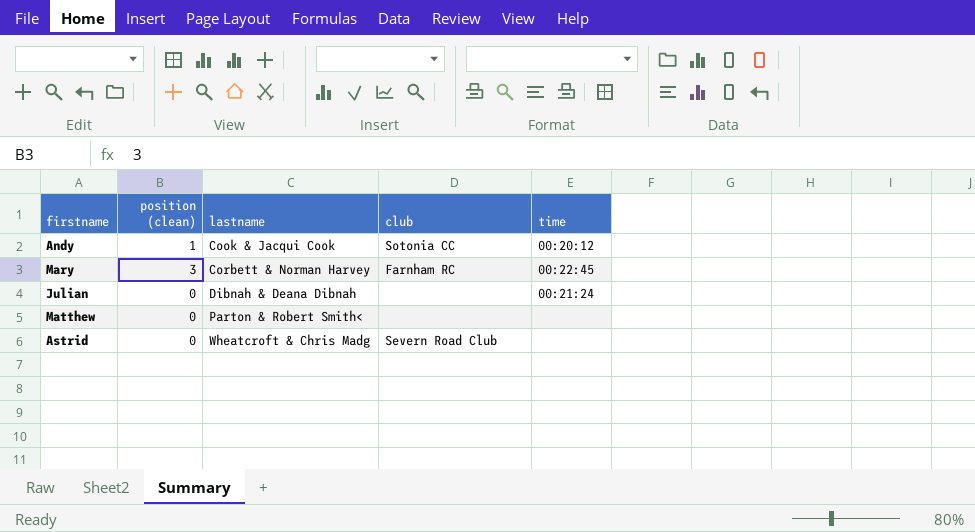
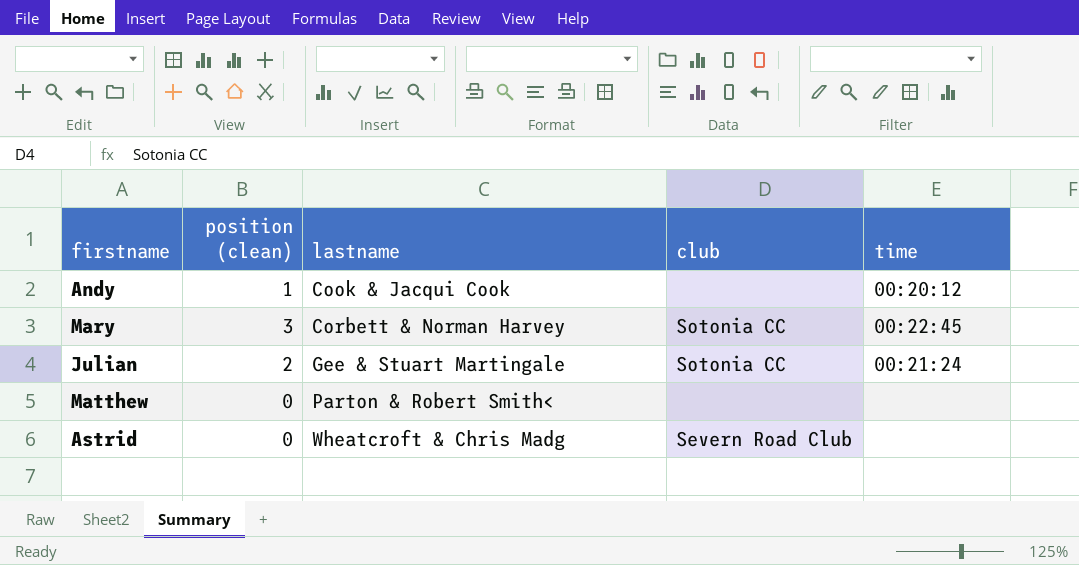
Andy | club: Sotonia CC -> none
Mary | club: Farnham RC -> Sotonia CC
Julian | position (clean): 0 -> 2
Julian | lastname: Dibnah & Deana Dibnah -> Gee & Stuart Martingale
Julian | club: none -> Sotonia CC

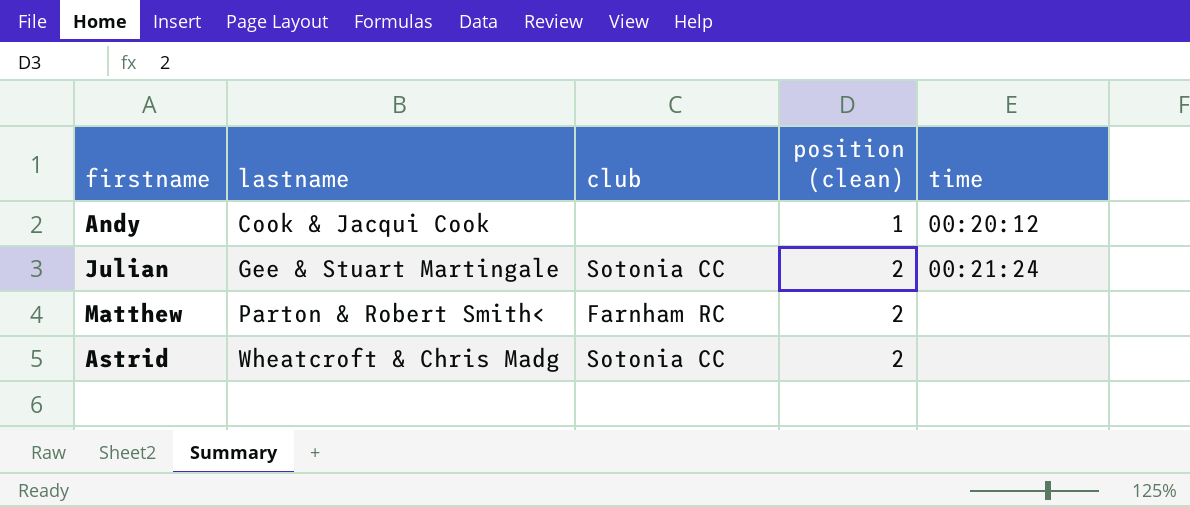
column position (clean) | position: 2 -> 4
row Mary: 3 | Corbett & Norman Harvey | Sotonia CC | 00:22:45 -> none
Matthew | club: none -> Farnham RC
Matthew | position (clean): 0 -> 2
Astrid | club: Severn Road Club -> Sotonia CC
Astrid | position (clean): 0 -> 2

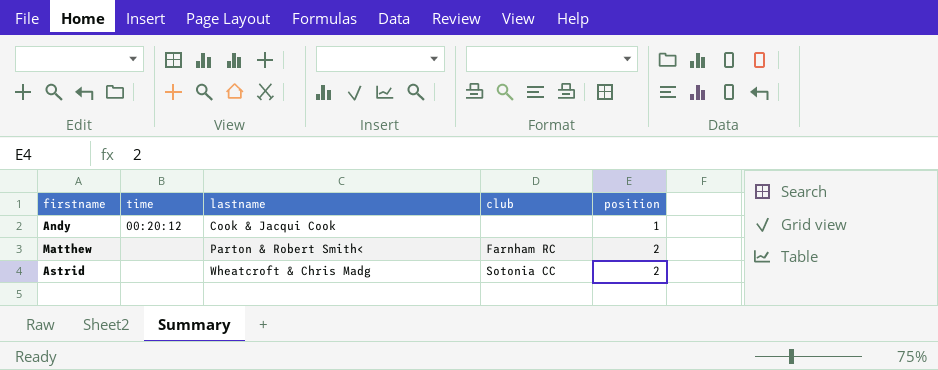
column time | position: 5 -> 2
column name: position (clean) -> position
row Julian: Gee & Stuart Martingale | Sotonia CC | 2 | 00:21:24 -> none

